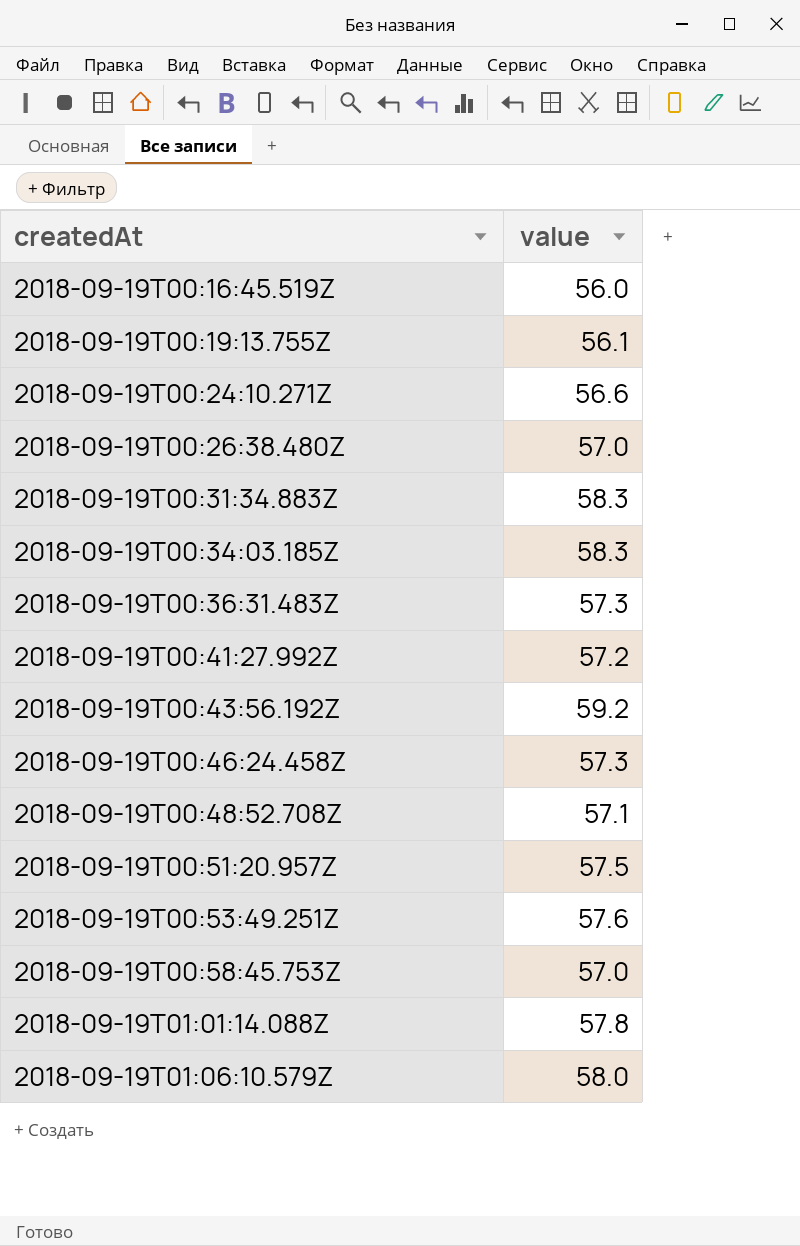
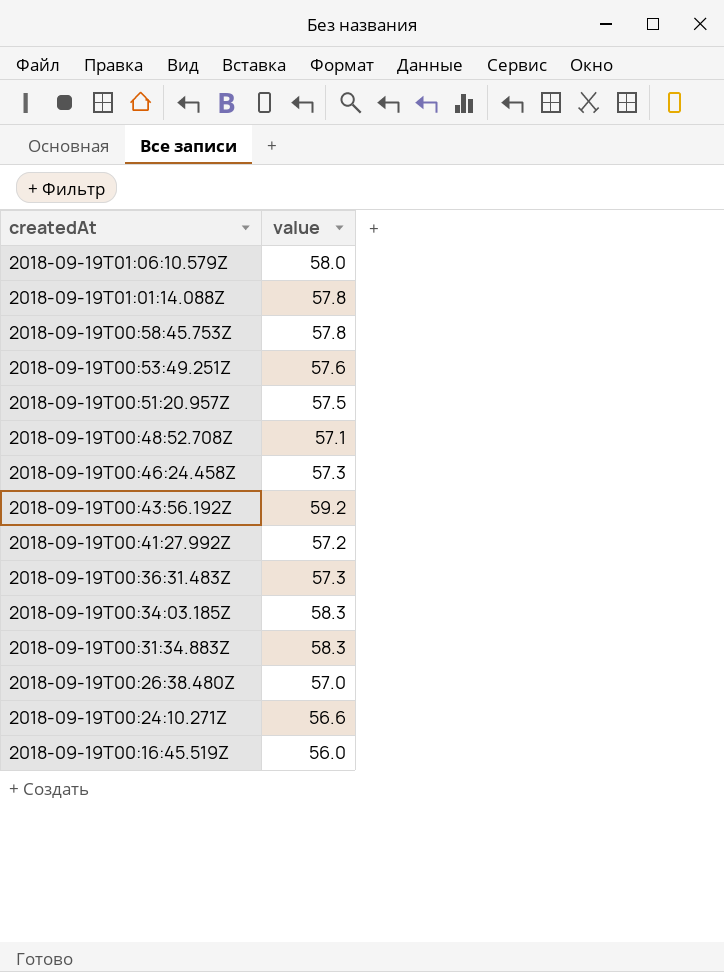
row order: createdAt ascending -> createdAt descending
row 2018-09-19T00:19:13.755Z: 56.1 -> none
2018-09-19T00:58:45.753Z | value: 57.0 -> 57.8

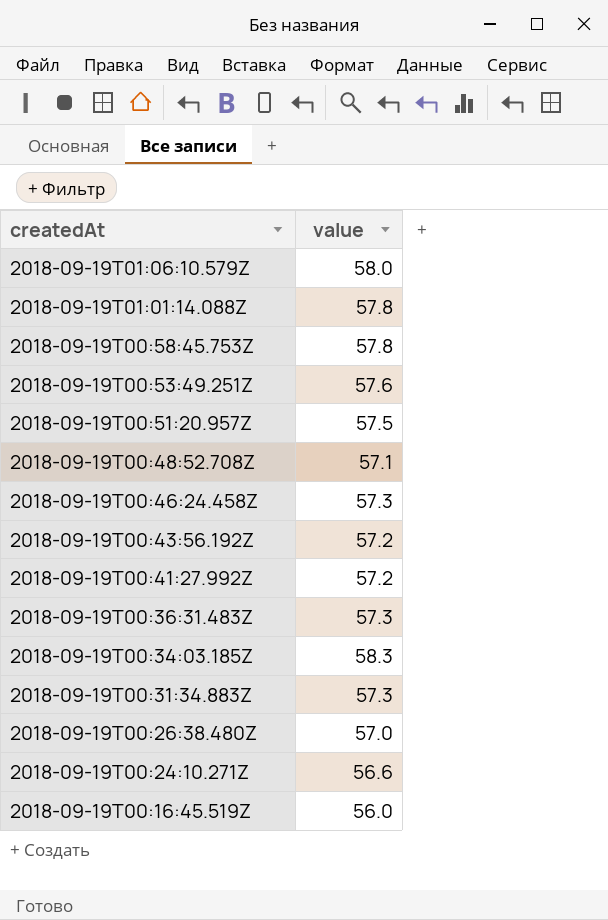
2018-09-19T00:43:56.192Z | value: 59.2 -> 57.2
2018-09-19T00:31:34.883Z | value: 58.3 -> 57.3

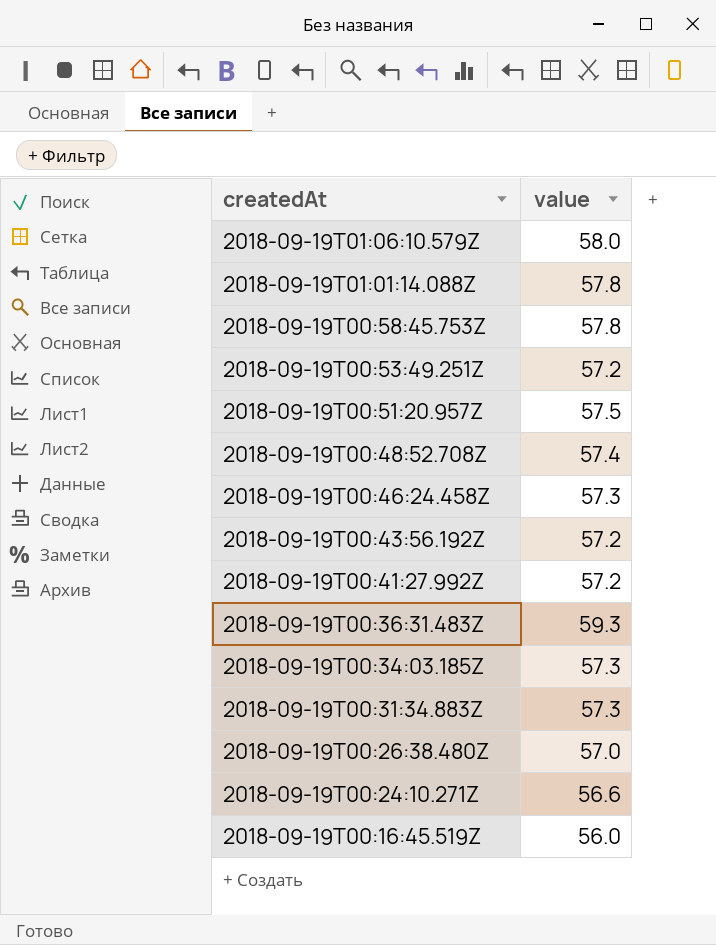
2018-09-19T00:53:49.251Z | value: 57.6 -> 57.2
2018-09-19T00:48:52.708Z | value: 57.1 -> 57.4
2018-09-19T00:36:31.483Z | value: 57.3 -> 59.3
2018-09-19T00:34:03.185Z | value: 58.3 -> 57.3

